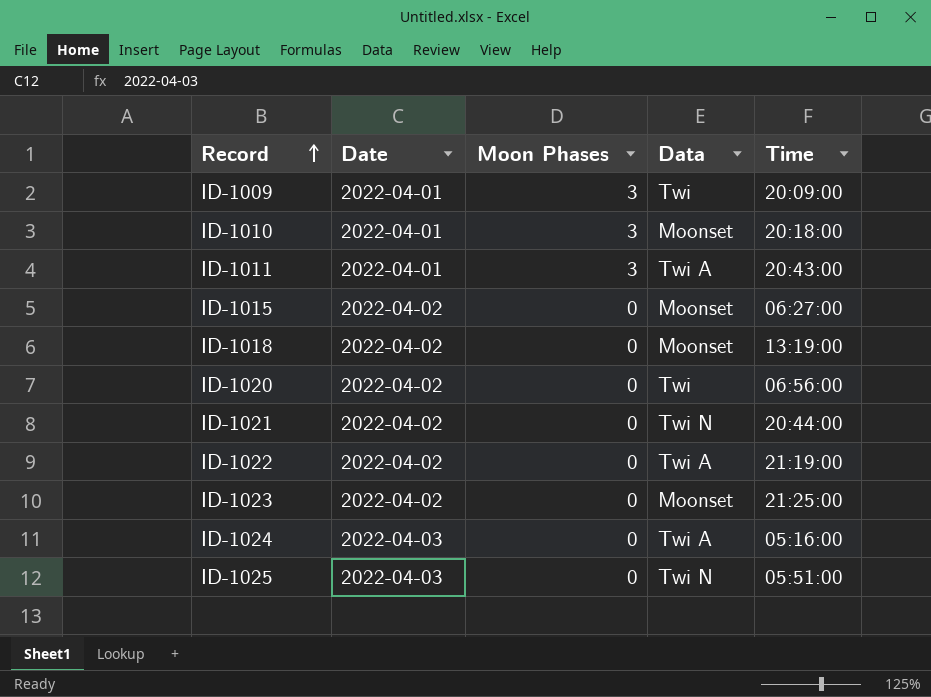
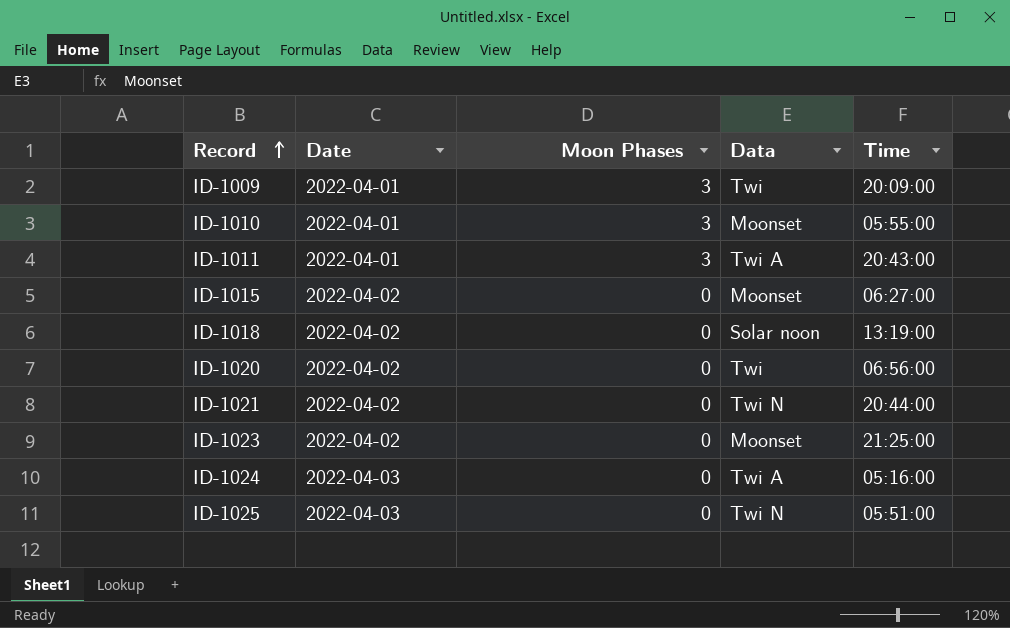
row ID-1022: 2022-04-02 | 0 | Twi A | 21:19:00 -> none
ID-1010 | Time: 20:18:00 -> 05:55:00
ID-1018 | Data: Moonset -> Solar noon

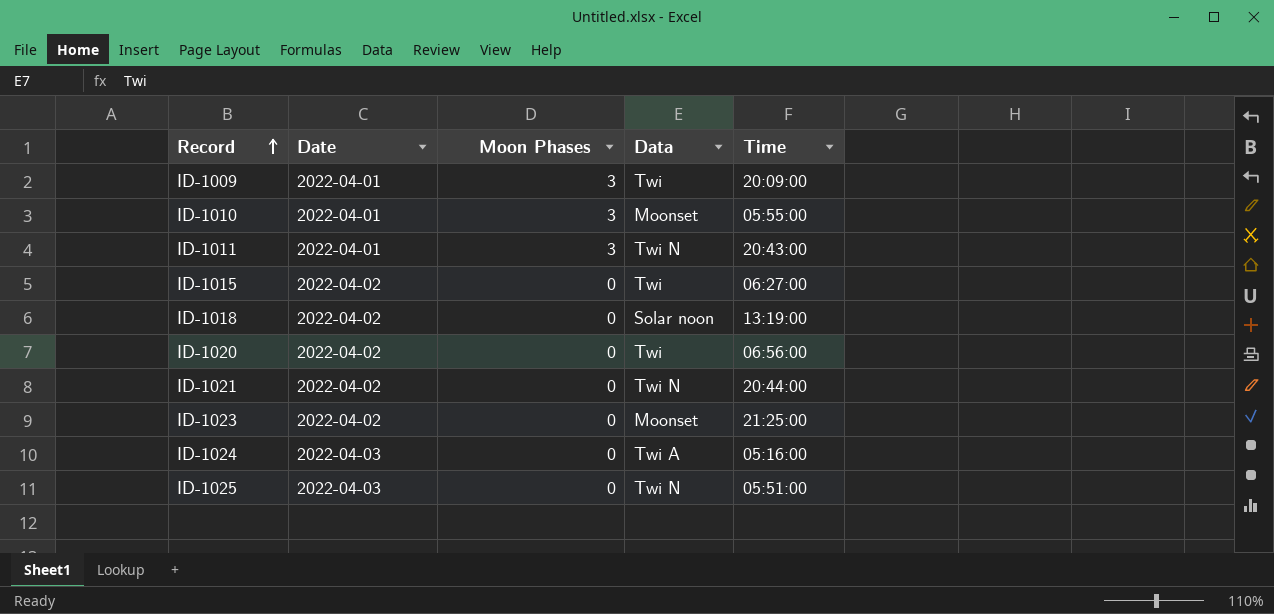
ID-1011 | Data: Twi A -> Twi N
ID-1015 | Data: Moonset -> Twi

